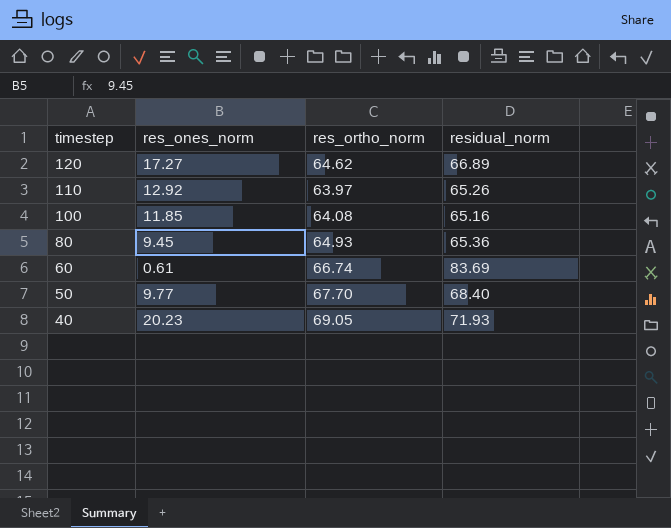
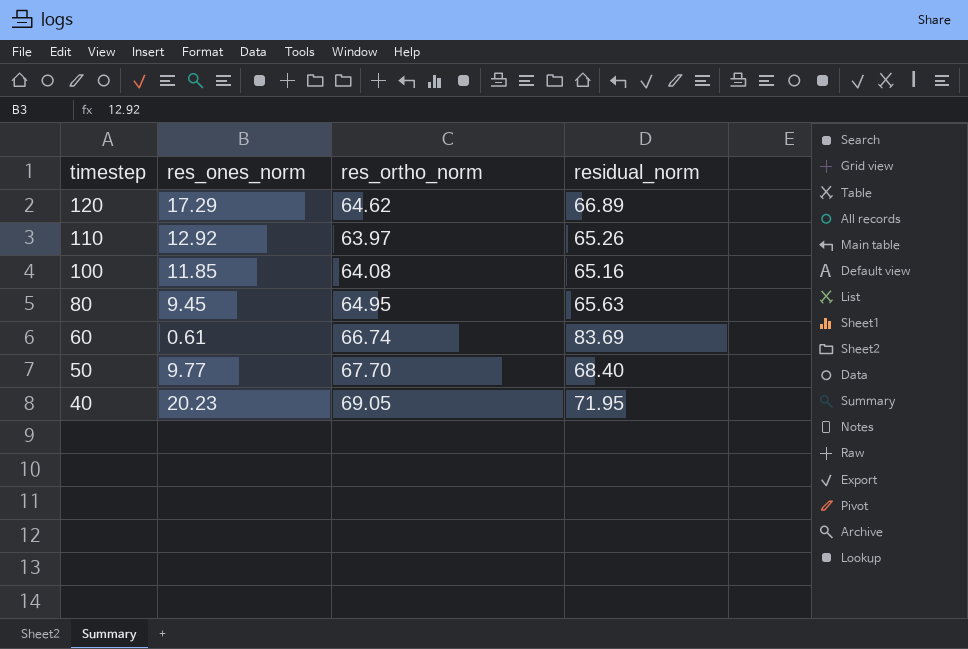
120 | res_ones_norm: 17.27 -> 17.29
80 | res_ortho_norm: 64.93 -> 64.95
80 | residual_norm: 65.36 -> 65.63
40 | residual_norm: 71.93 -> 71.95

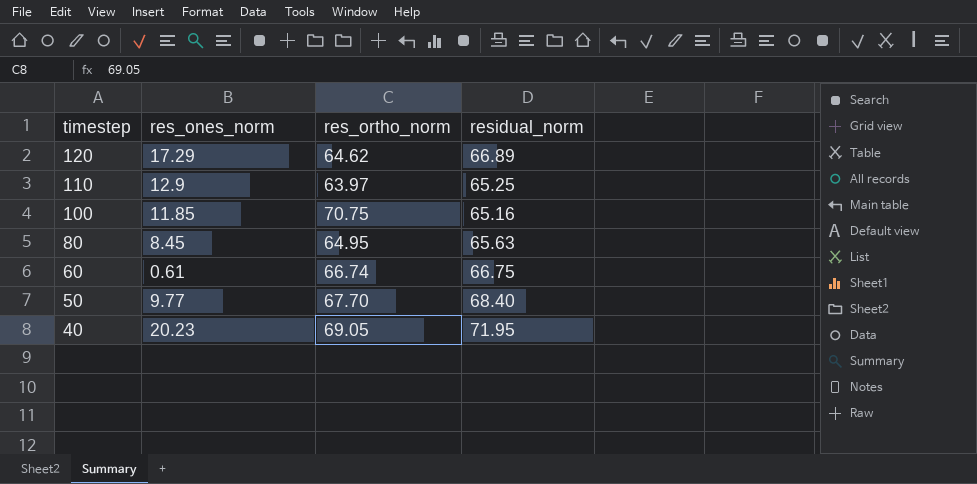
110 | res_ones_norm: 12.92 -> 12.9
110 | residual_norm: 65.26 -> 65.25
100 | res_ortho_norm: 64.08 -> 70.75
80 | res_ones_norm: 9.45 -> 8.45
60 | residual_norm: 83.69 -> 66.75

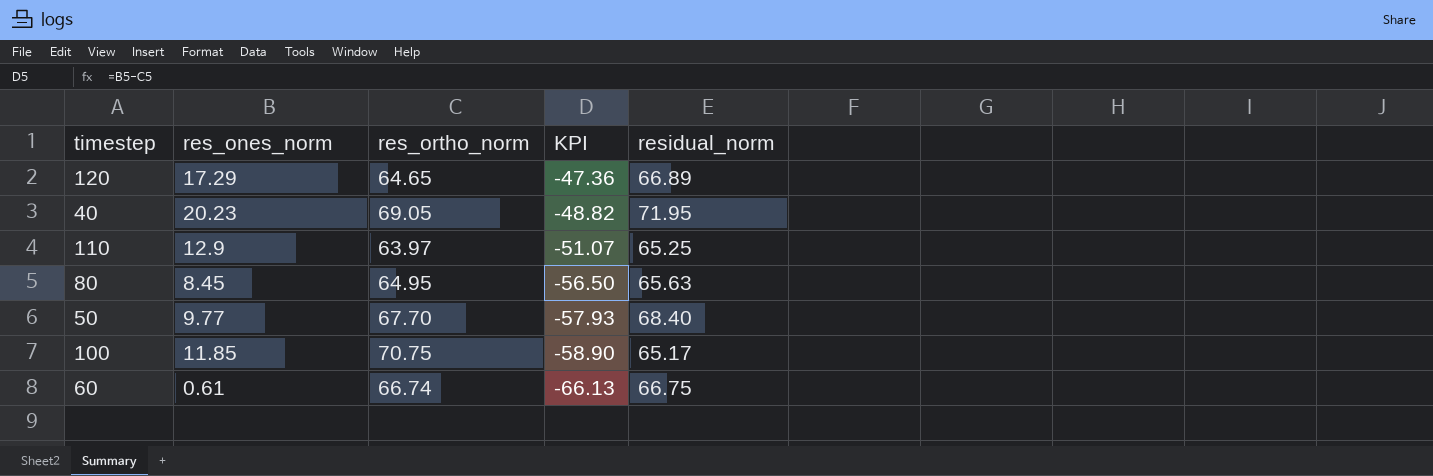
row order: timestep descending -> KPI descending
column KPI | formula: none -> [res_ones_norm] - [res_ortho_norm]
120 | res_ortho_norm: 64.62 -> 64.65
100 | residual_norm: 65.16 -> 65.17

